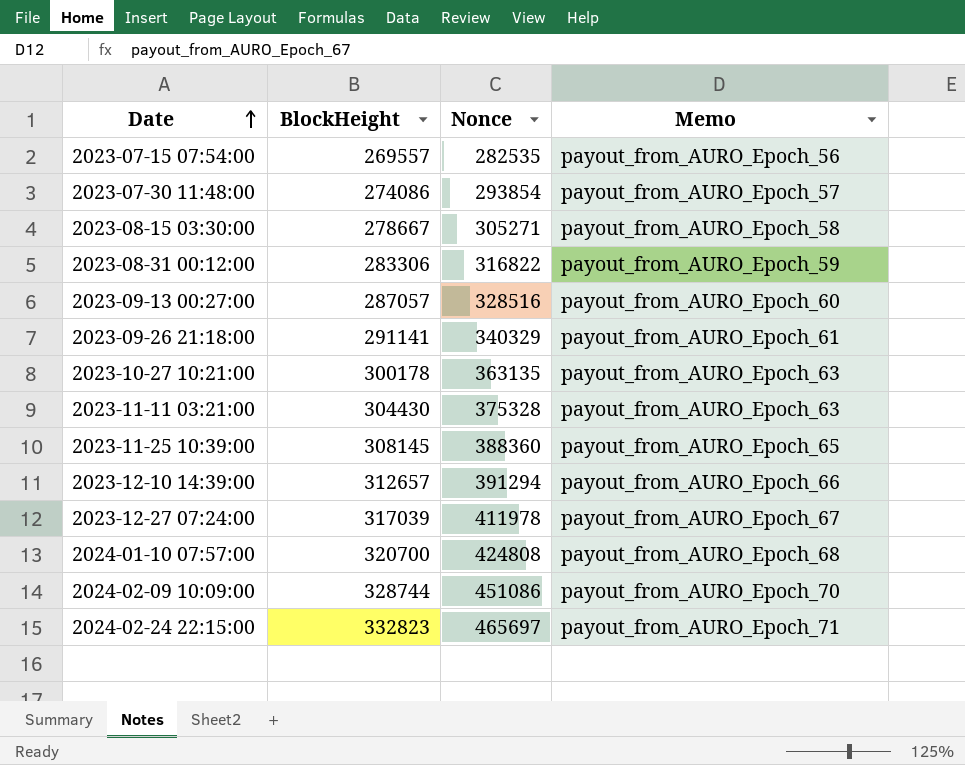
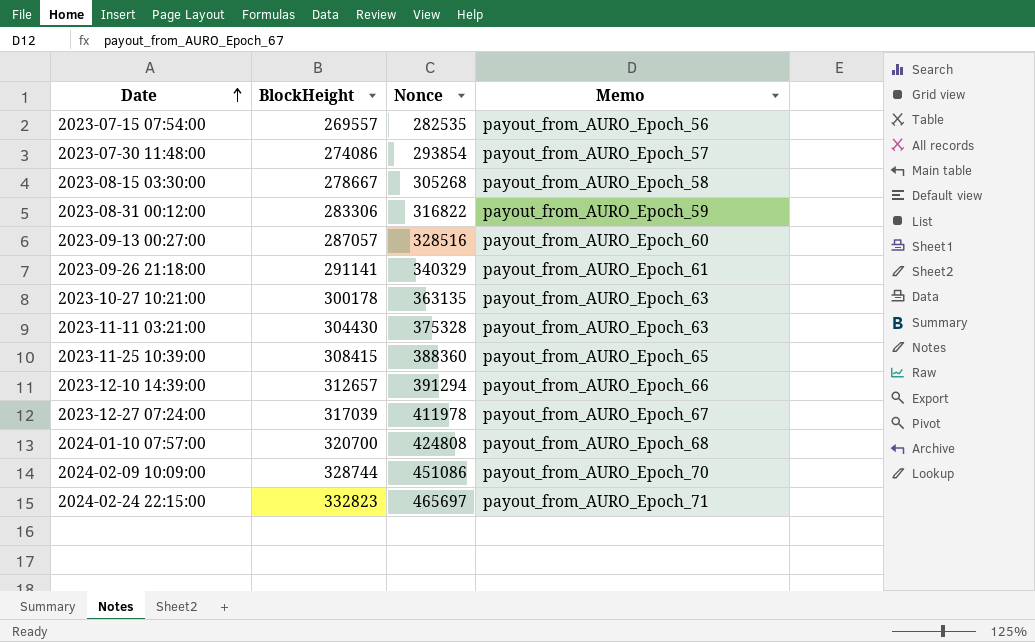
2023-08-15 03:30:00 | Nonce: 305271 -> 305268
2023-11-25 10:39:00 | BlockHeight: 308145 -> 308415

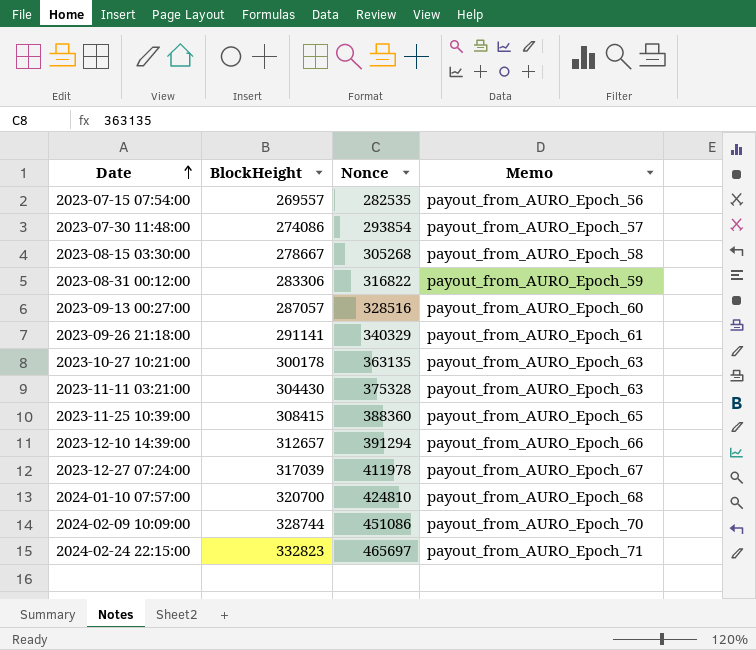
2024-01-10 07:57:00 | Nonce: 424808 -> 424810

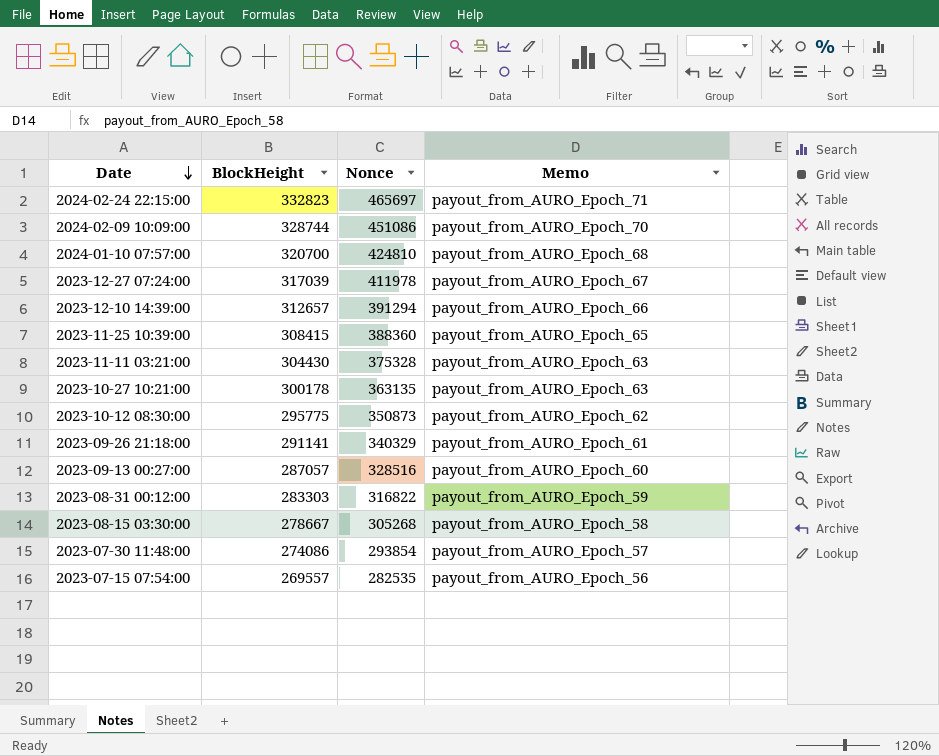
row order: Date ascending -> Date descending
row 2023-10-12 08:30:00: none -> 295775 | 350873 | payout_from_AURO_Epoch_62
2023-08-31 00:12:00 | BlockHeight: 283306 -> 283303

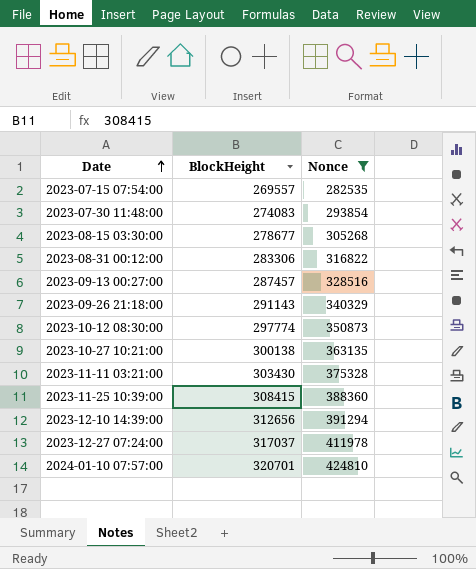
filter: none -> Nonce <= 424810
row order: Date descending -> Date ascending
column Memo | position: 4 -> none
2023-07-30 11:48:00 | BlockHeight: 274086 -> 274083
2023-08-15 03:30:00 | BlockHeight: 278667 -> 278677
2023-08-31 00:12:00 | BlockHeight: 283303 -> 283306
2023-09-13 00:27:00 | BlockHeight: 287057 -> 287457
2023-09-26 21:18:00 | BlockHeight: 291141 -> 291143
2023-10-12 08:30:00 | BlockHeight: 295775 -> 297774
2023-10-27 10:21:00 | BlockHeight: 300178 -> 300138
2023-11-11 03:21:00 | BlockHeight: 304430 -> 303430
2023-12-10 14:39:00 | BlockHeight: 312657 -> 312656
2023-12-27 07:24:00 | BlockHeight: 317039 -> 317037
2024-01-10 07:57:00 | BlockHeight: 320700 -> 320701

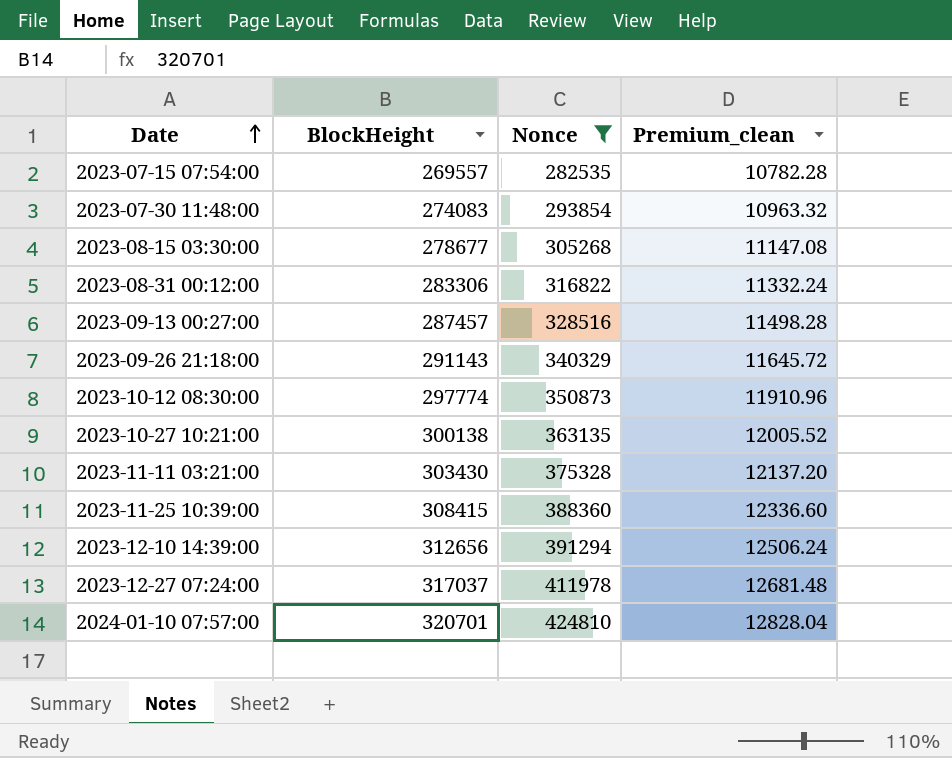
column Premium_clean | formula: none -> [BlockHeight] * 0.04

